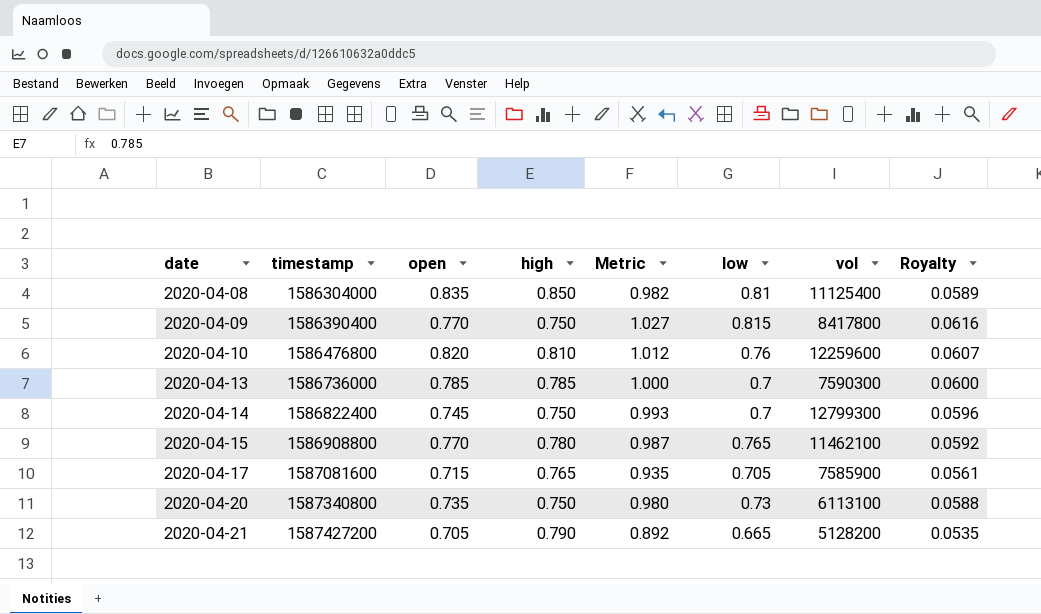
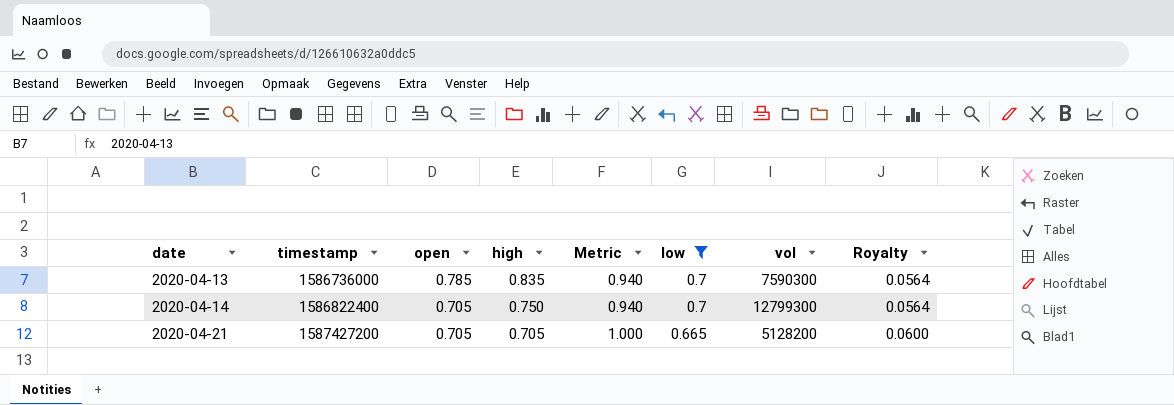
filter: none -> low <= 0.7
2020-04-13 | high: 0.785 -> 0.835
2020-04-13 | Metric: 1.000 -> 0.940
2020-04-13 | Royalty: 0.0600 -> 0.0564
2020-04-14 | open: 0.745 -> 0.705
2020-04-14 | Metric: 0.993 -> 0.940
2020-04-14 | Royalty: 0.0596 -> 0.0564
2020-04-21 | high: 0.790 -> 0.705
2020-04-21 | Metric: 0.892 -> 1.000
2020-04-21 | Royalty: 0.0535 -> 0.0600

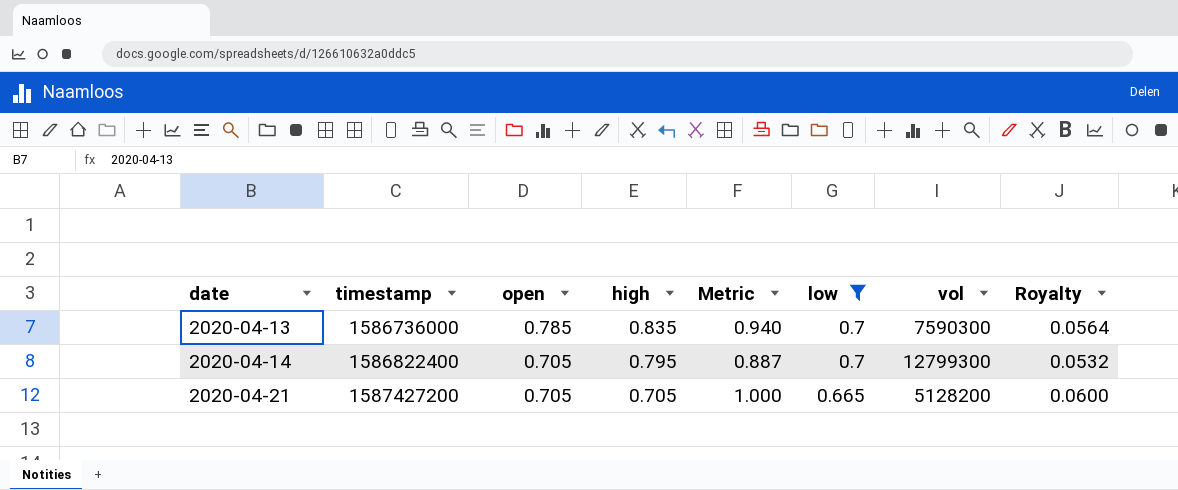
2020-04-14 | high: 0.750 -> 0.795
2020-04-14 | Metric: 0.940 -> 0.887
2020-04-14 | Royalty: 0.0564 -> 0.0532

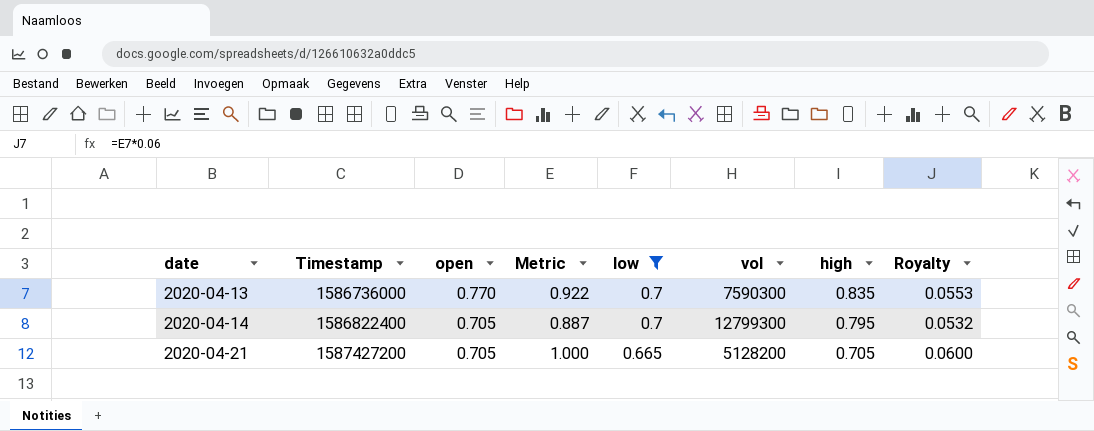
column name: timestamp -> Timestamp
column high | position: 4 -> 7
2020-04-13 | open: 0.785 -> 0.770
2020-04-13 | Metric: 0.940 -> 0.922
2020-04-13 | Royalty: 0.0564 -> 0.0553

